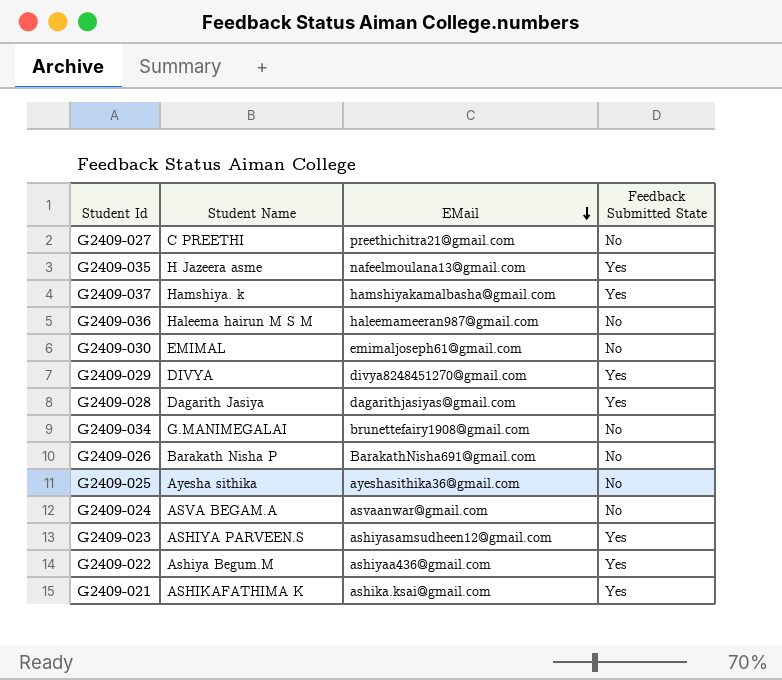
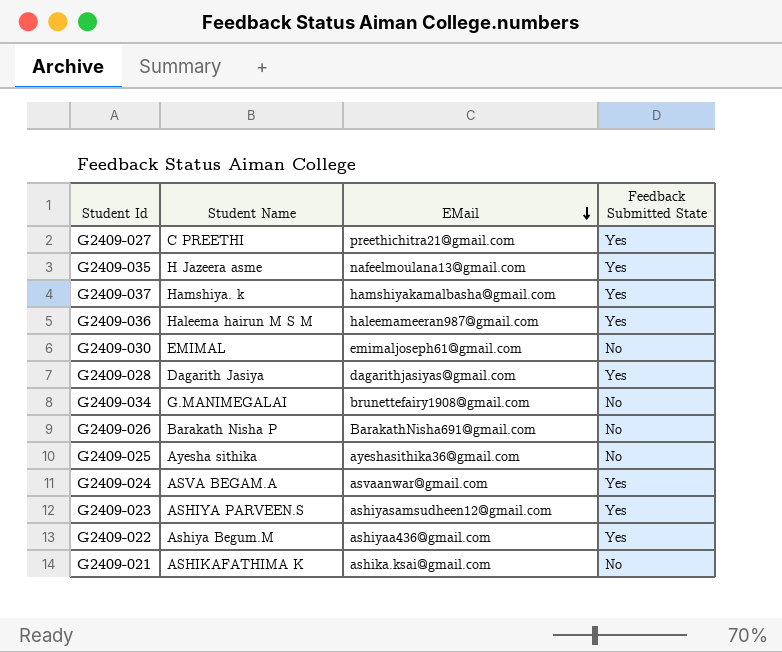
row G2409-029: DIVYA | divya8248451270@gmail.com | Yes -> none
G2409-027 | Feedback Submitted State: No -> Yes
G2409-036 | Feedback Submitted State: No -> Yes
G2409-024 | Feedback Submitted State: No -> Yes
G2409-021 | Feedback Submitted State: Yes -> No

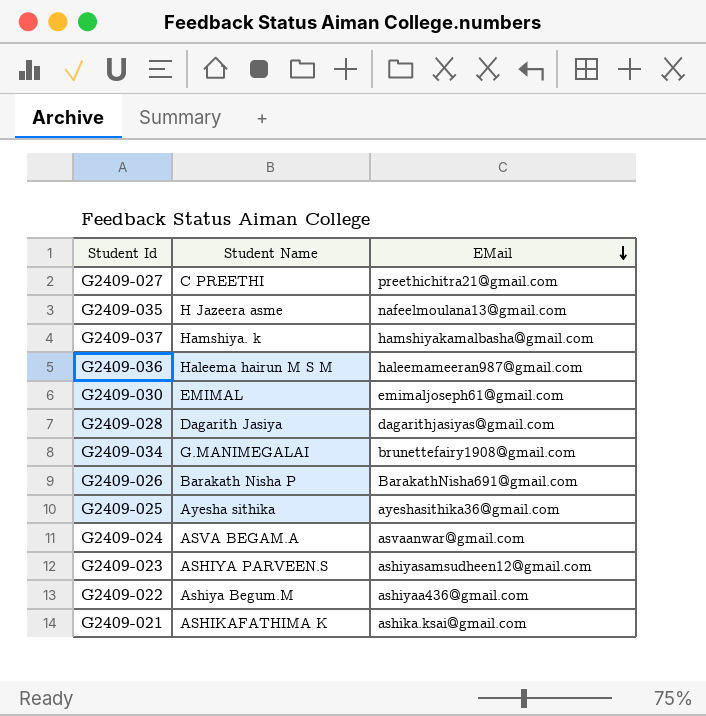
column Feedback Submitted State | position: 4 -> none

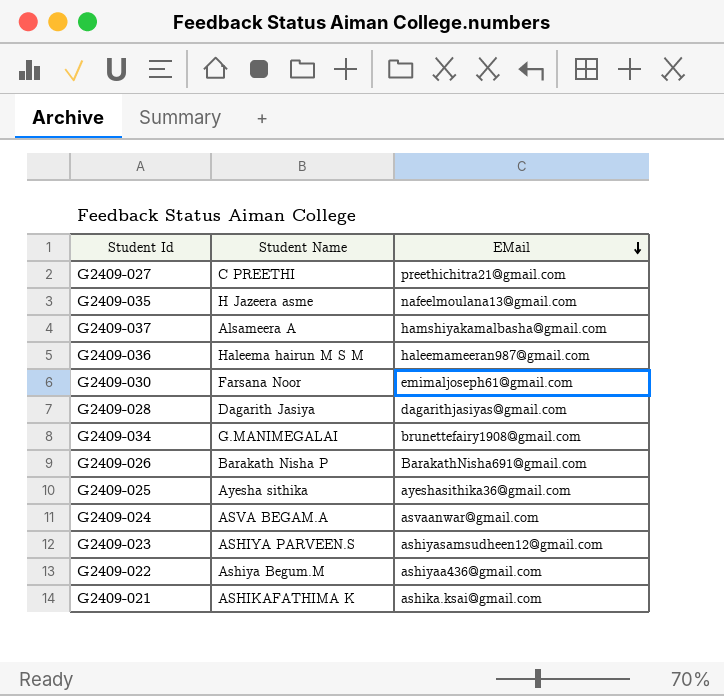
G2409-037 | Student Name: Hamshiya. k -> Alsameera A
G2409-030 | Student Name: EMIMAL -> Farsana Noor

